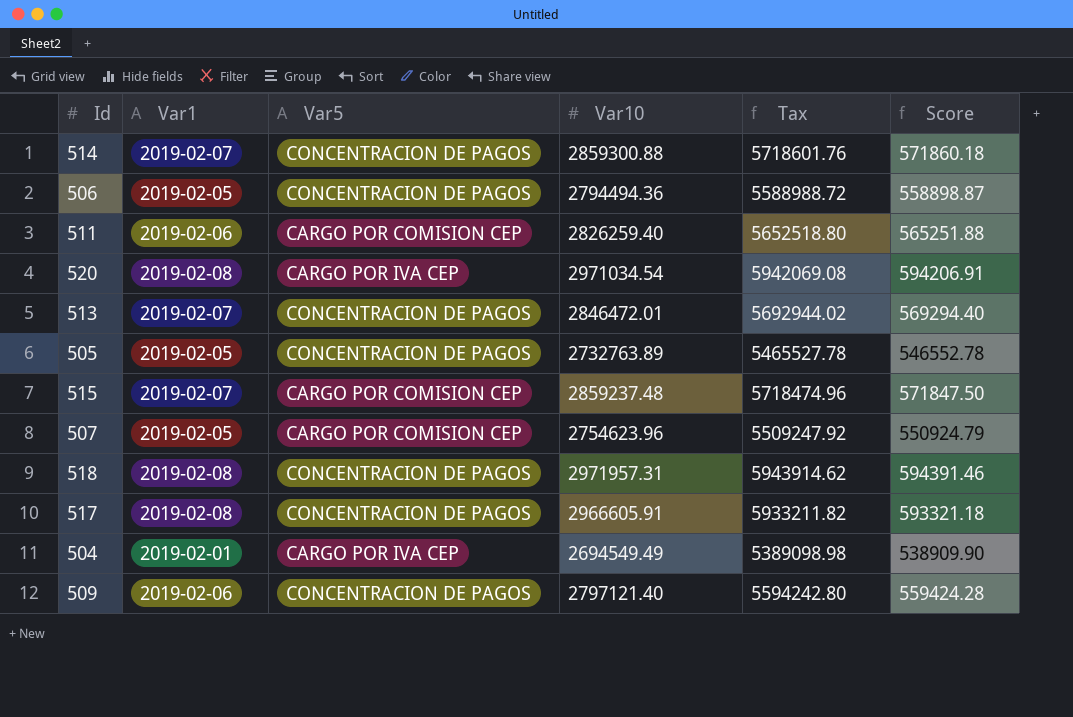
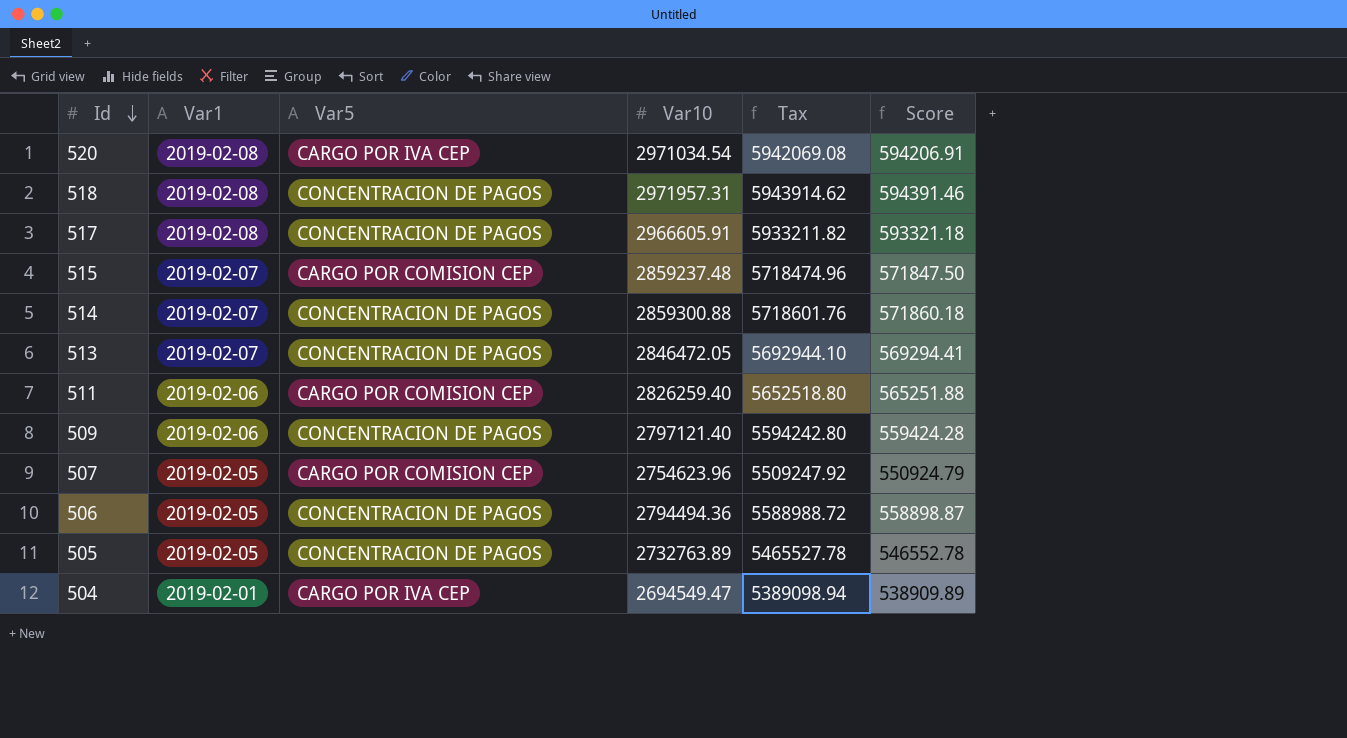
row order: none -> Id descending
513 | Var10: 2846472.01 -> 2846472.05
513 | Tax: 5692944.02 -> 5692944.10
513 | Score: 569294.40 -> 569294.41
504 | Var10: 2694549.49 -> 2694549.47
504 | Tax: 5389098.98 -> 5389098.94
504 | Score: 538909.90 -> 538909.89

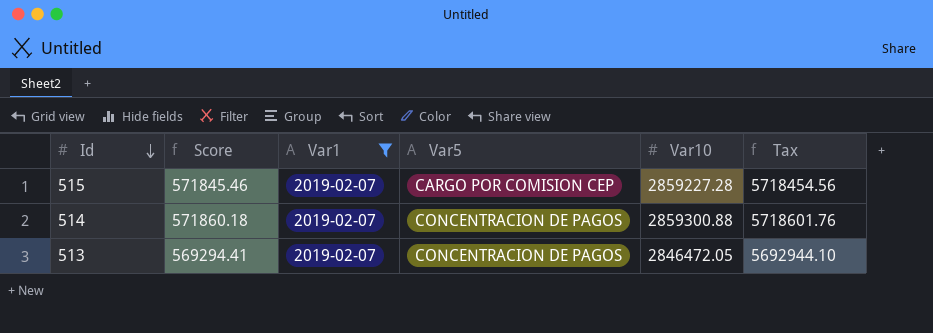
filter: none -> Var1 = 2019-02-07
column Score | position: 6 -> 2
515 | Score: 571847.50 -> 571845.46
515 | Var10: 2859237.48 -> 2859227.28
515 | Tax: 5718474.96 -> 5718454.56

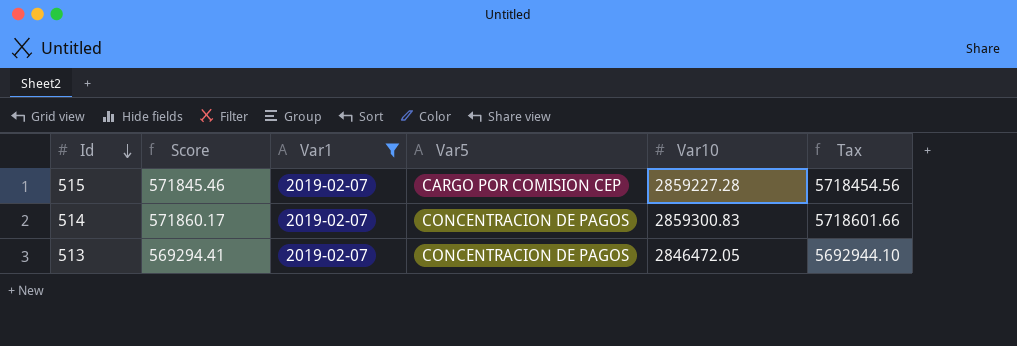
514 | Score: 571860.18 -> 571860.17
514 | Var10: 2859300.88 -> 2859300.83
514 | Tax: 5718601.76 -> 5718601.66

